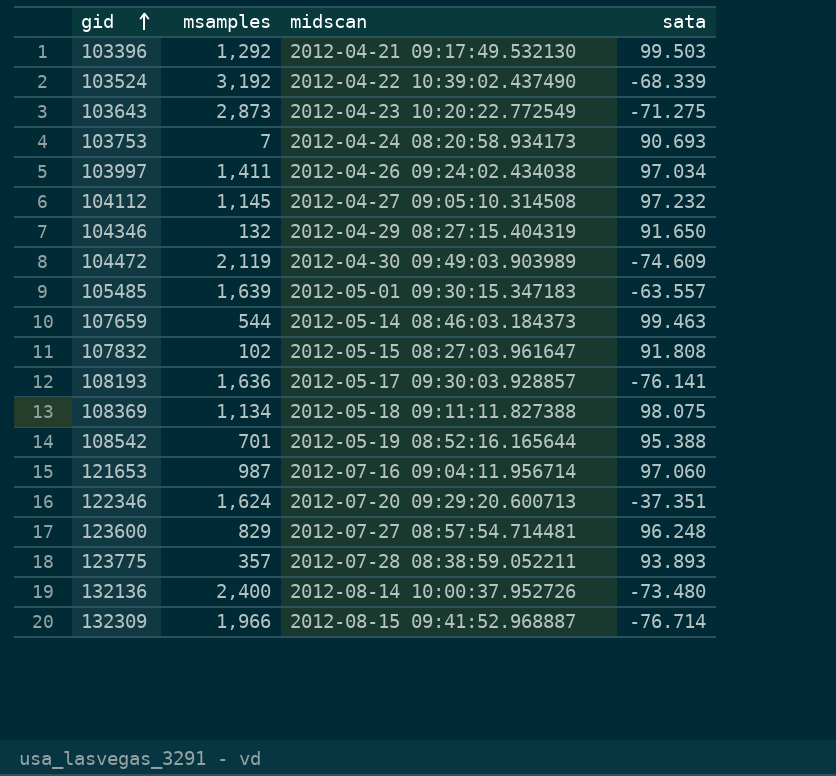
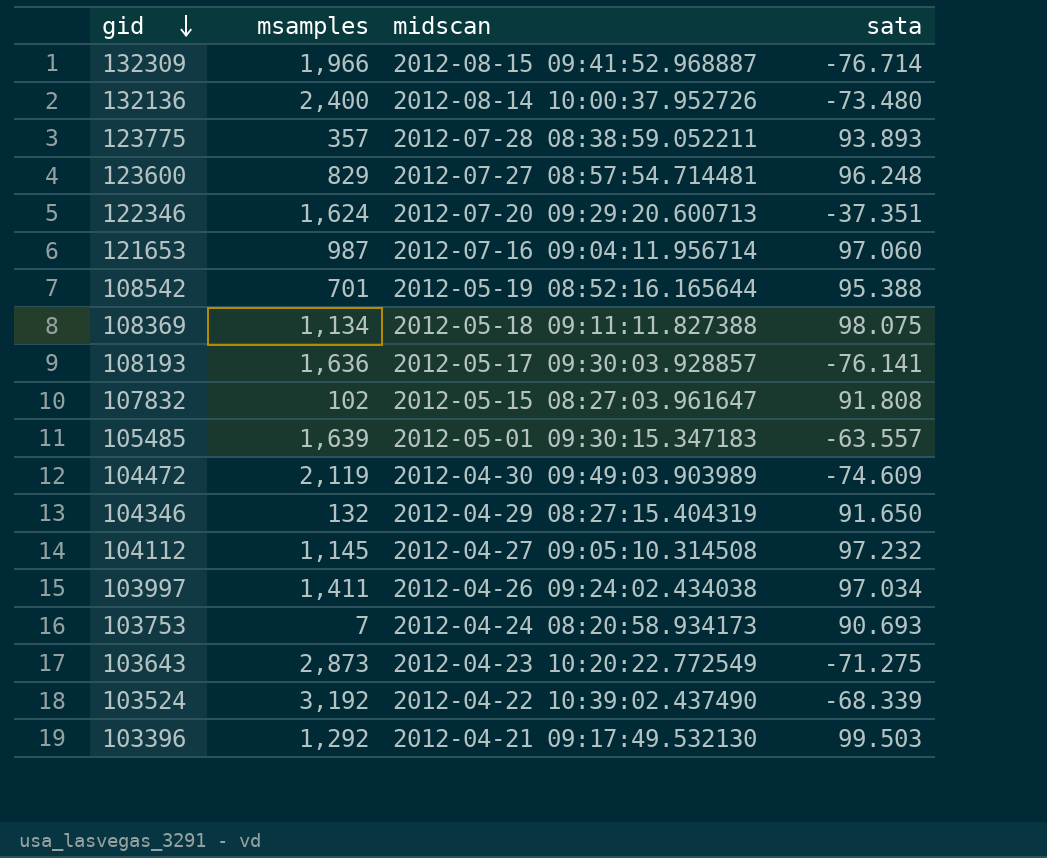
row order: gid ascending -> gid descending
row 107659: 544 | 2012-05-14 08:46:03.184373 | 99.463 -> none

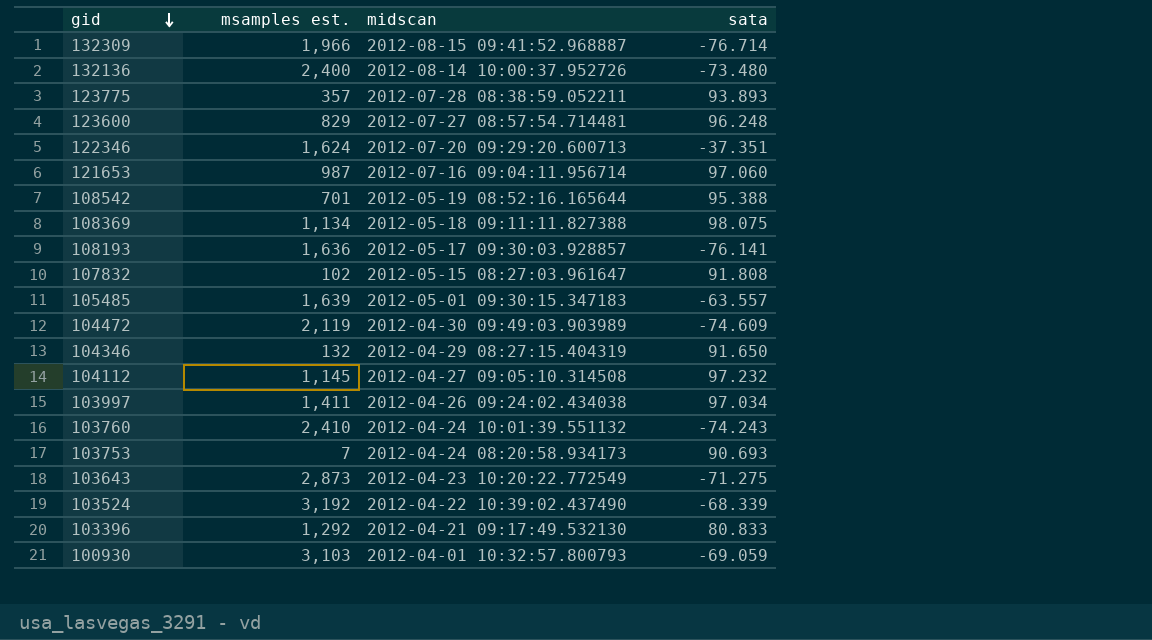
column name: msamples -> msamples est.
row 103760: none -> 2,410 | 2012-04-24 10:01:39.551132 | -74.243
103396 | sata: 99.503 -> 80.833
row 100930: none -> 3,103 | 2012-04-01 10:32:57.800793 | -69.059

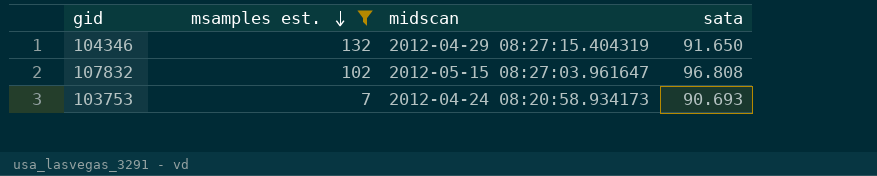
filter: none -> msamples est. <= 132
row order: gid descending -> msamples est. descending
107832 | sata: 91.808 -> 96.808

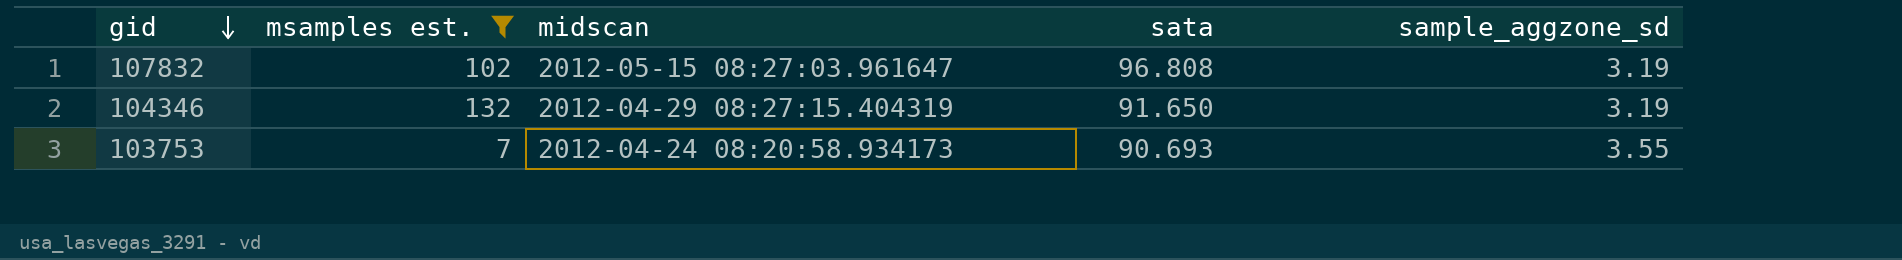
row order: msamples est. descending -> gid descending
column sample_aggzone_sd | position: none -> 5

